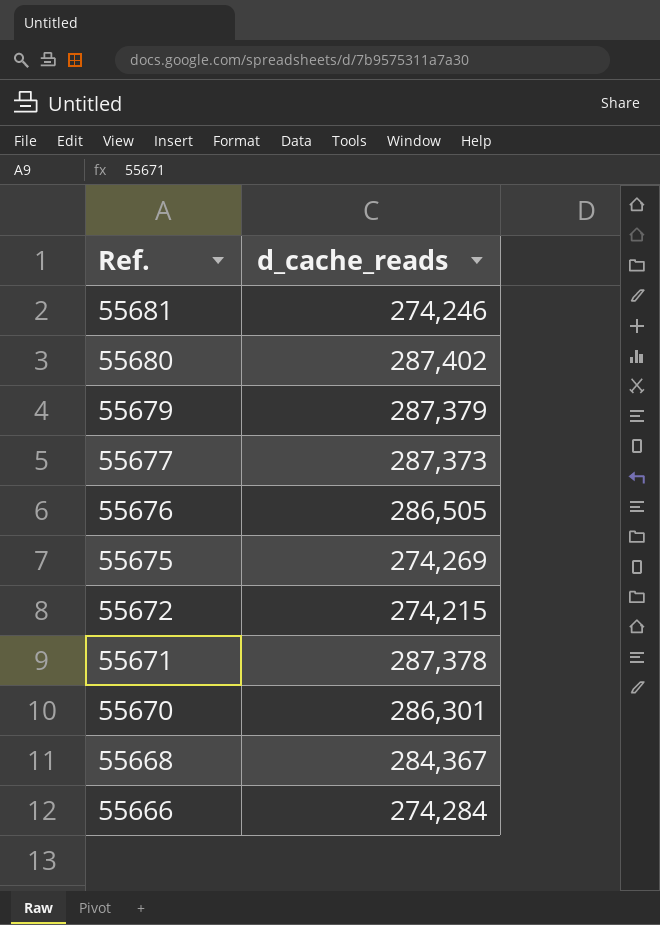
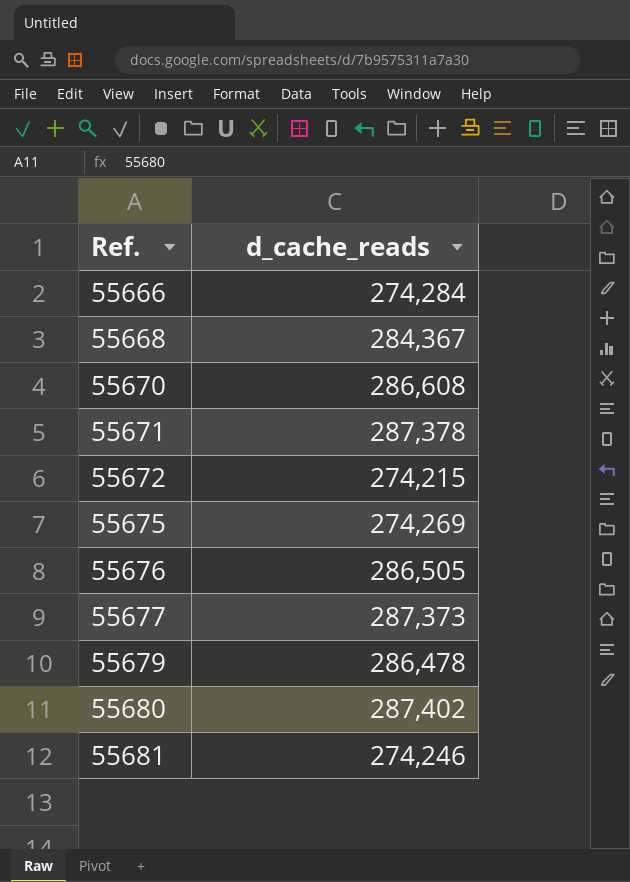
row order: Ref. descending -> Ref. ascending
55670 | d_cache_reads: 286,301 -> 286,608
55679 | d_cache_reads: 287,379 -> 286,478

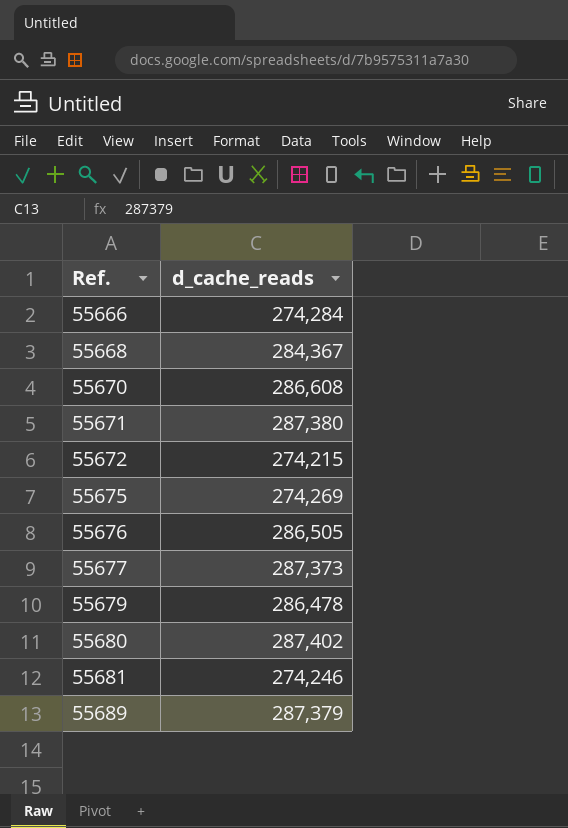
55671 | d_cache_reads: 287,378 -> 287,380
row 55689: none -> 287,379

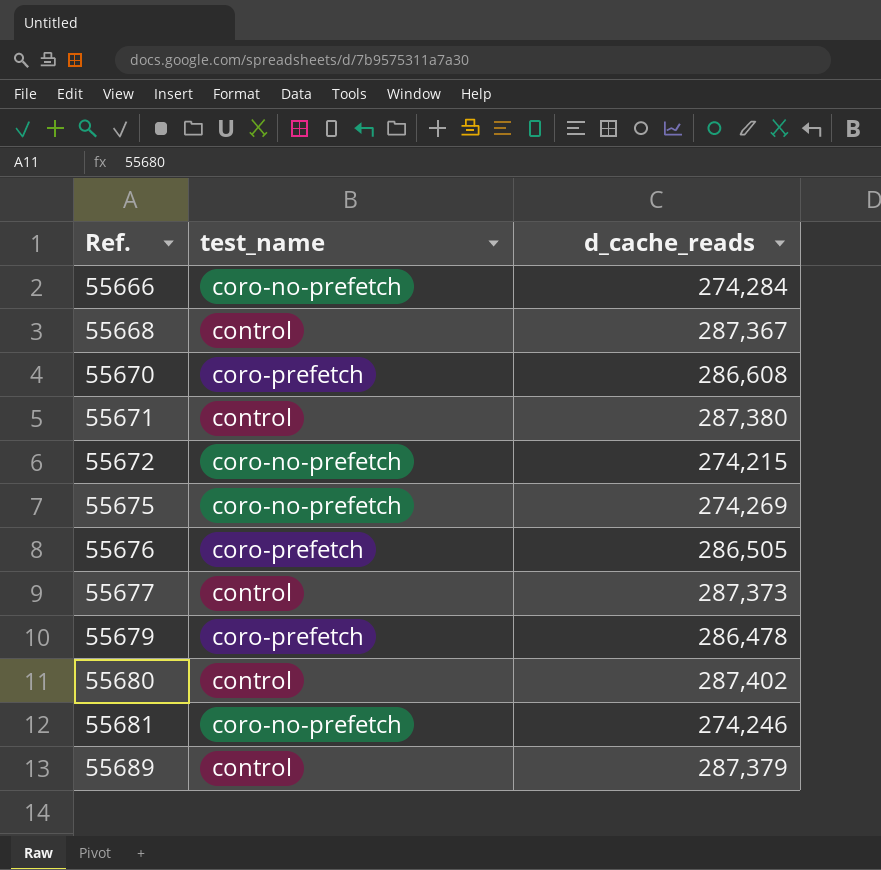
column test_name | position: none -> 2
55668 | d_cache_reads: 284,367 -> 287,367

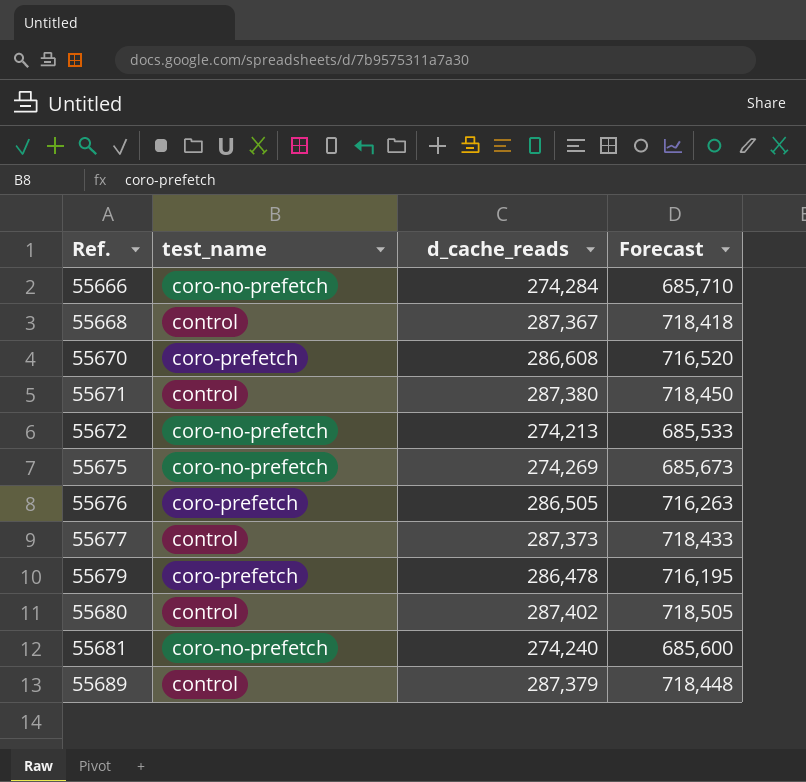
column Forecast | formula: none -> [d_cache_reads] * 2.5
55672 | d_cache_reads: 274,215 -> 274,213
55681 | d_cache_reads: 274,246 -> 274,240

